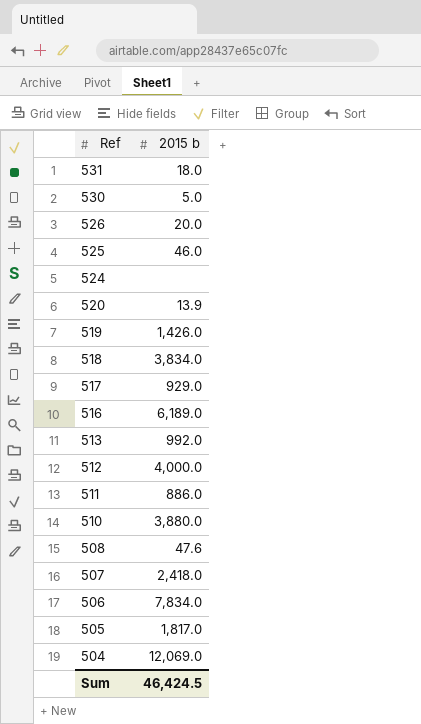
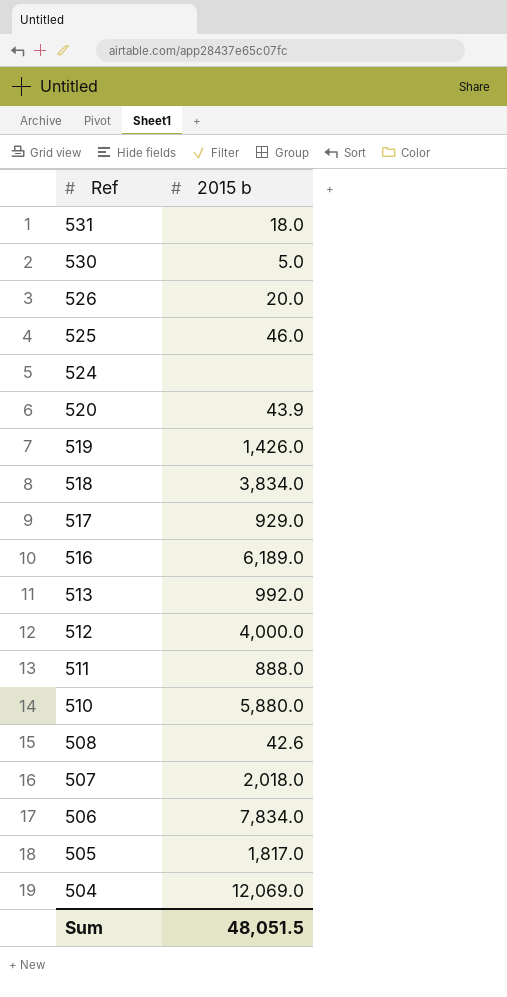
520 | 2015 b: 13.9 -> 43.9
511 | 2015 b: 886.0 -> 888.0
510 | 2015 b: 3,880.0 -> 5,880.0
508 | 2015 b: 47.6 -> 42.6
507 | 2015 b: 2,418.0 -> 2,018.0
Sum | 2015 b: 46,424.5 -> 48,051.5

